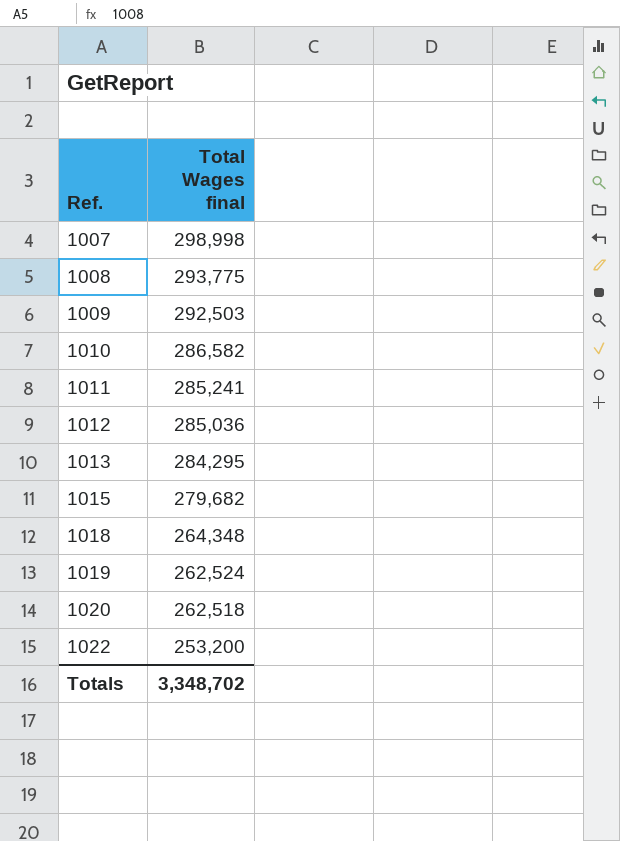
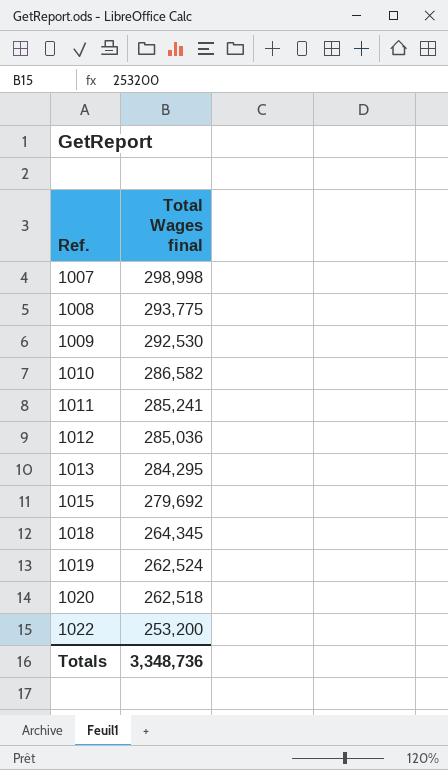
1009 | Total Wages final: 292,503 -> 292,530
1015 | Total Wages final: 279,682 -> 279,692
1018 | Total Wages final: 264,348 -> 264,345
Totals | Total Wages final: 3,348,702 -> 3,348,736

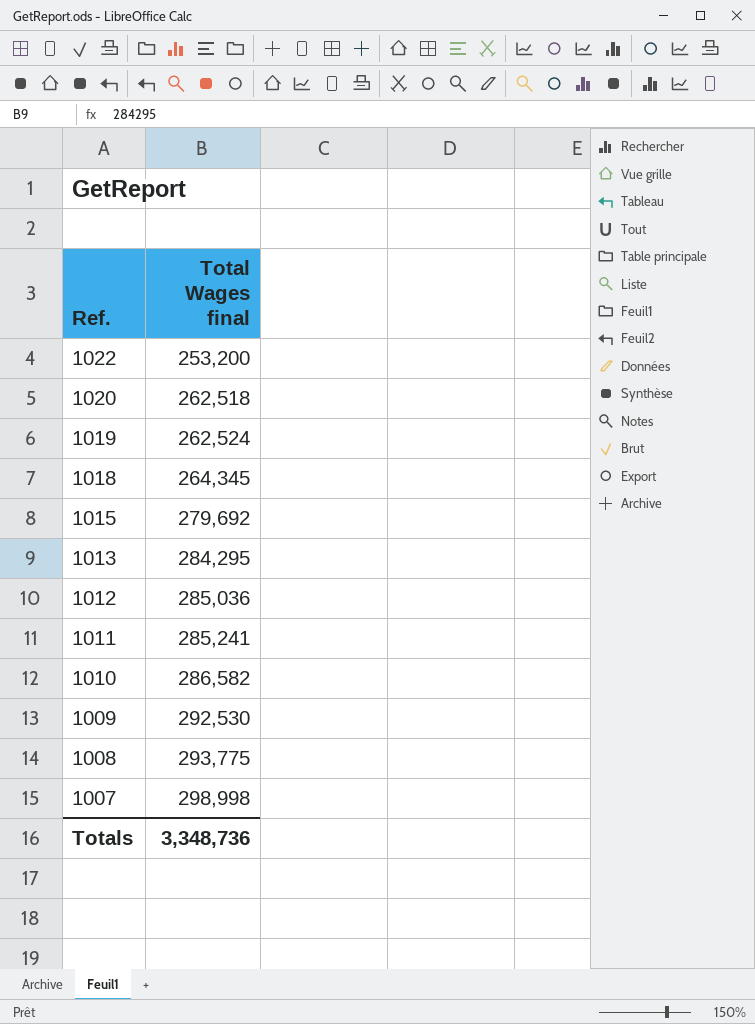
row order: Ref. ascending -> Ref. descending

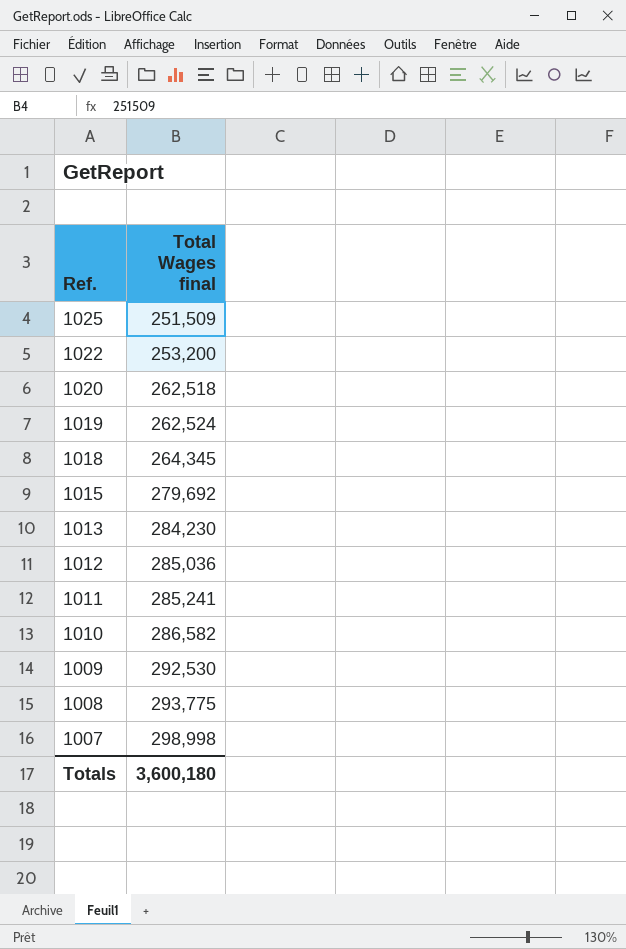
row 1025: none -> 251,509
1013 | Total Wages final: 284,295 -> 284,230
Totals | Total Wages final: 3,348,736 -> 3,600,180

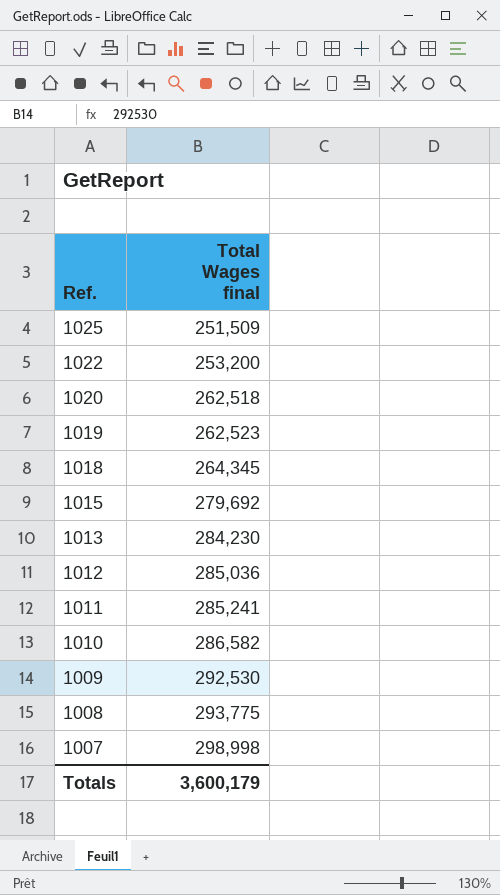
1019 | Total Wages final: 262,524 -> 262,523
Totals | Total Wages final: 3,600,180 -> 3,600,179

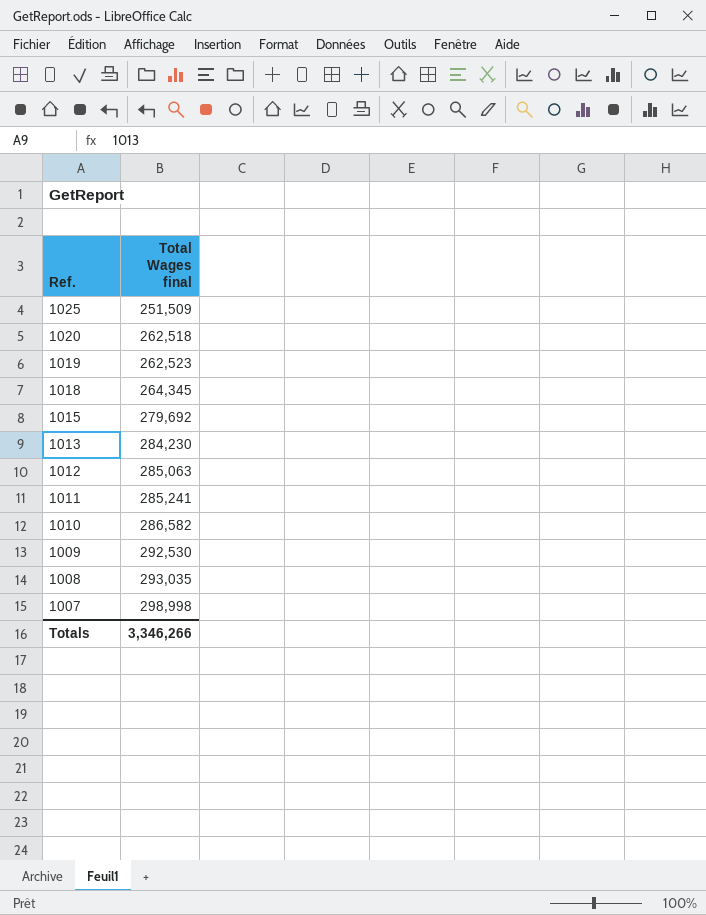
row 1022: 253,200 -> none
1012 | Total Wages final: 285,036 -> 285,063
1008 | Total Wages final: 293,775 -> 293,035
Totals | Total Wages final: 3,600,179 -> 3,346,266

